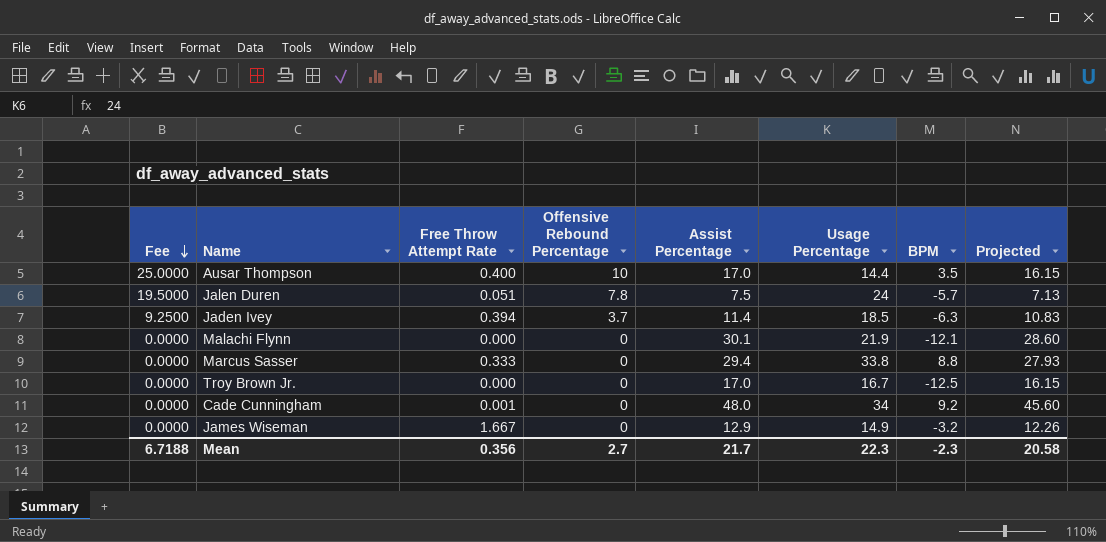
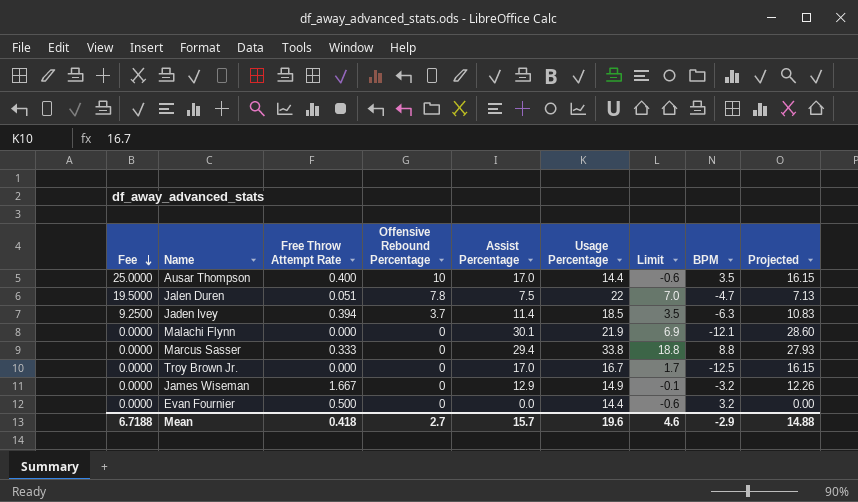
column Limit | formula: none -> [Usage Percentage] - 15
row Cade Cunningham: 0.0000 | 0.001 | 0 | 48.0 | 34 | 9.2 | 45.60 -> none
Jalen Duren | Usage Percentage: 24 -> 22
Jalen Duren | BPM: -5.7 -> -4.7
row Evan Fournier: none -> 0.0000 | 0.500 | 0 | 0.0 | 14.4 | -0.6 | 3.2 | 0.00
Mean | Free Throw Attempt Rate: 0.356 -> 0.418
Mean | Assist Percentage: 21.7 -> 15.7
Mean | Usage Percentage: 22.3 -> 19.6
Mean | BPM: -2.3 -> -2.9
Mean | Projected: 20.58 -> 14.88

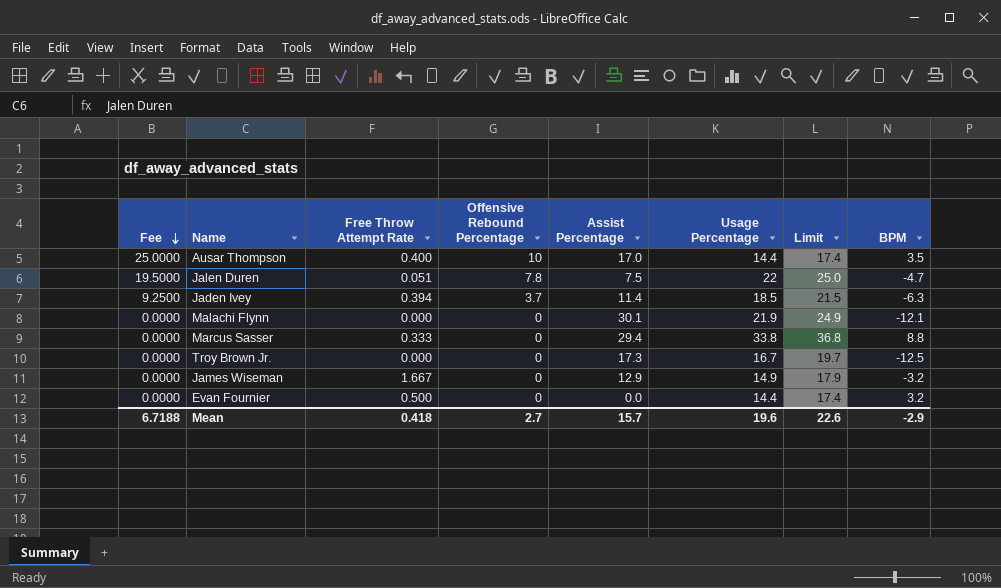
column Projected | formula: [Assist Percentage] * 0.95 -> none
column Limit | formula: [Usage Percentage] - 15 -> [Usage Percentage] + 3
Troy Brown Jr. | Assist Percentage: 17.0 -> 17.3
Mean | Limit: 4.6 -> 22.6

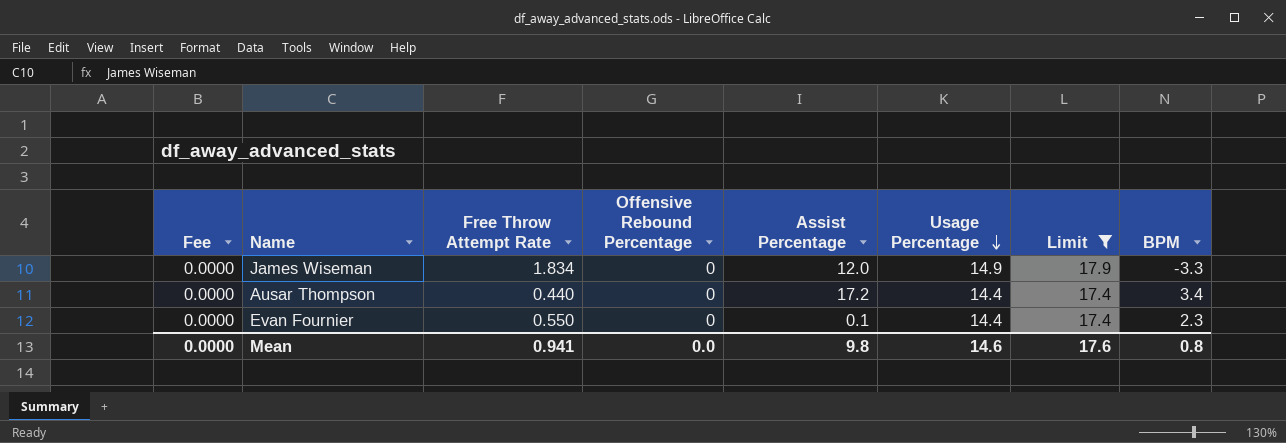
filter: none -> Limit <= 17.9
row order: Fee descending -> Usage Percentage descending
James Wiseman | Free Throw Attempt Rate: 1.667 -> 1.834
James Wiseman | Assist Percentage: 12.9 -> 12.0
James Wiseman | BPM: -3.2 -> -3.3
Ausar Thompson | Fee: 25.0000 -> 0.0000
Ausar Thompson | Free Throw Attempt Rate: 0.400 -> 0.440
Ausar Thompson | Offensive Rebound Percentage: 10 -> 0
Ausar Thompson | Assist Percentage: 17.0 -> 17.2
Ausar Thompson | BPM: 3.5 -> 3.4
Evan Fournier | Free Throw Attempt Rate: 0.500 -> 0.550
Evan Fournier | Assist Percentage: 0.0 -> 0.1
Evan Fournier | BPM: 3.2 -> 2.3
Mean | Fee: 6.7188 -> 0.0000
Mean | Free Throw Attempt Rate: 0.418 -> 0.941
Mean | Offensive Rebound Percentage: 2.7 -> 0.0
Mean | Assist Percentage: 15.7 -> 9.8
Mean | Usage Percentage: 19.6 -> 14.6
Mean | Limit: 22.6 -> 17.6
Mean | BPM: -2.9 -> 0.8

